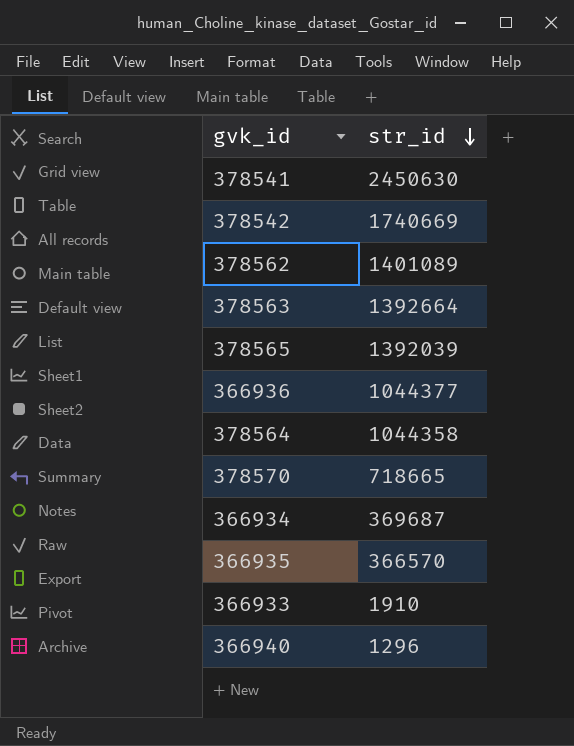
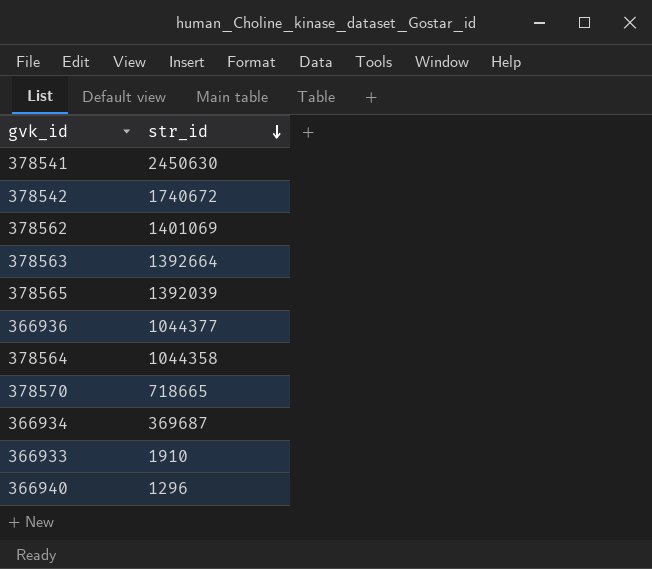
row 366935: 366570 -> none
378542 | str_id: 1740669 -> 1740672
378562 | str_id: 1401089 -> 1401069

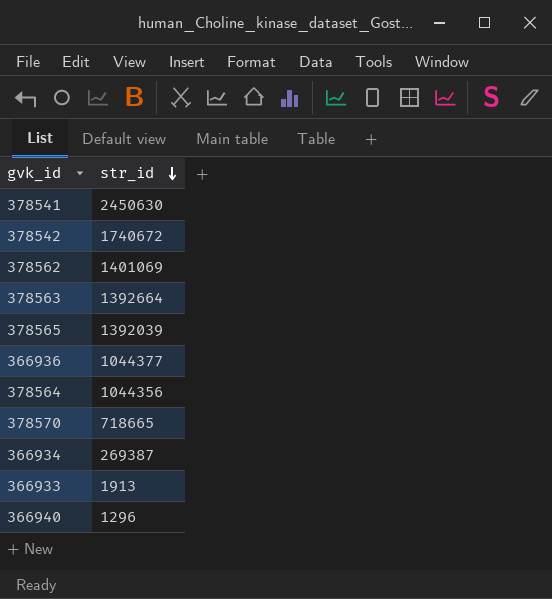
378564 | str_id: 1044358 -> 1044356
366934 | str_id: 369687 -> 269387
366933 | str_id: 1910 -> 1913

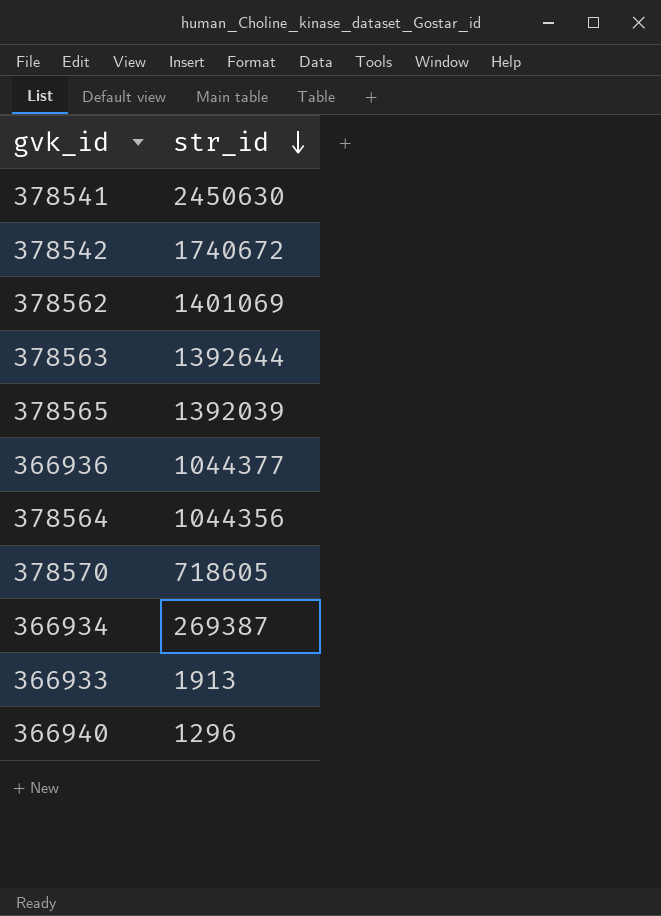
378563 | str_id: 1392664 -> 1392644
378570 | str_id: 718665 -> 718605

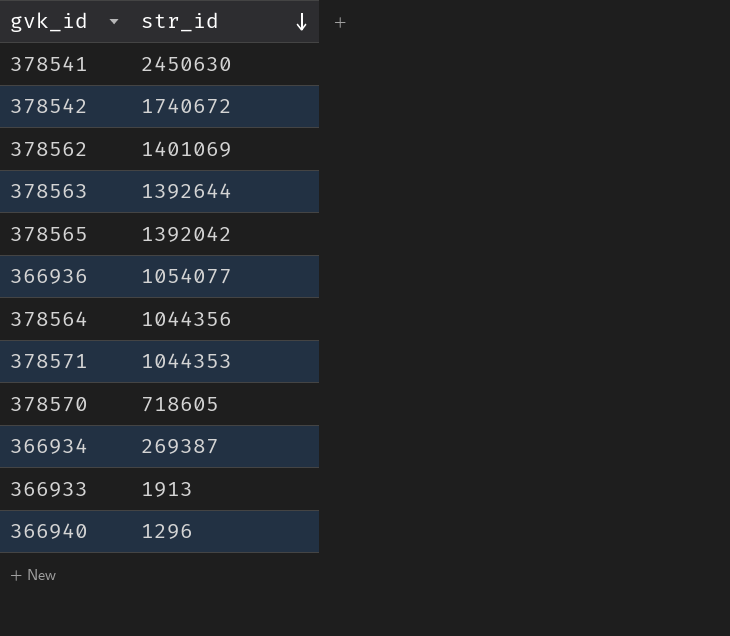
378565 | str_id: 1392039 -> 1392042
366936 | str_id: 1044377 -> 1054077
row 378571: none -> 1044353

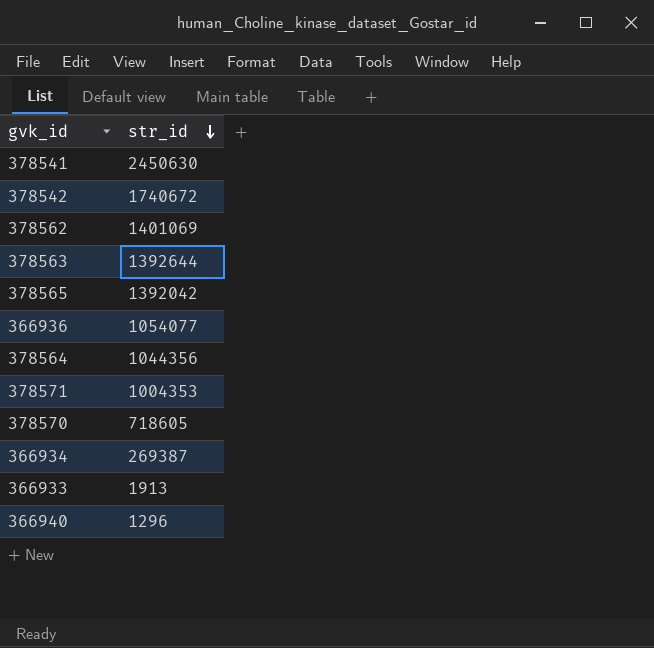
378571 | str_id: 1044353 -> 1004353

